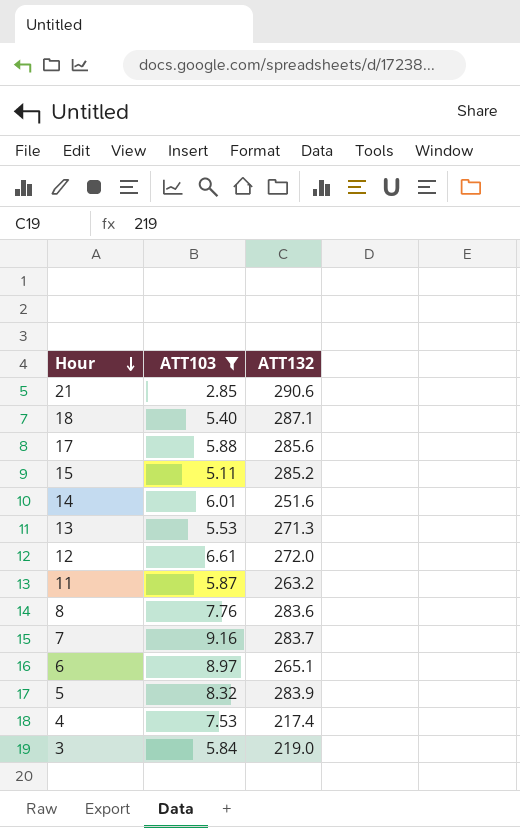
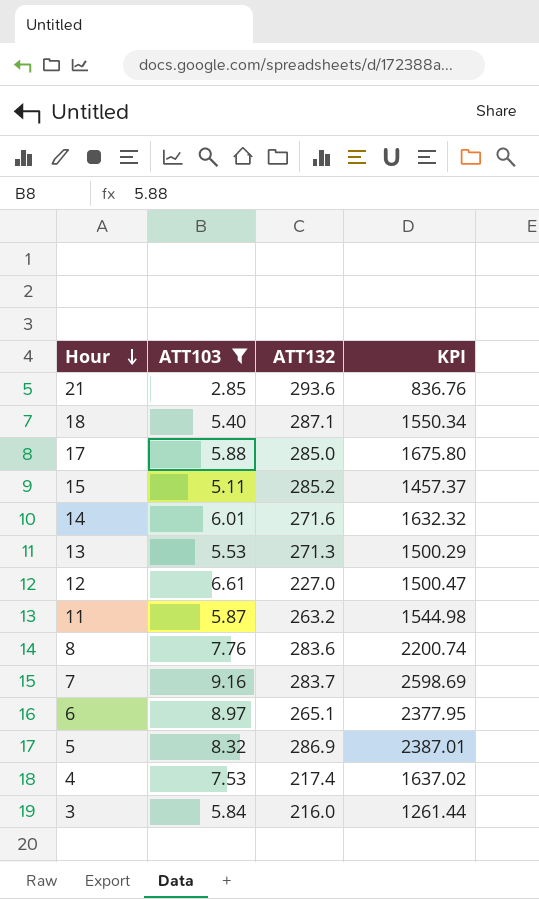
column KPI | formula: none -> [ATT103] * [ATT132]
21 | ATT132: 290.6 -> 293.6
17 | ATT132: 285.6 -> 285.0
14 | ATT132: 251.6 -> 271.6
12 | ATT132: 272.0 -> 227.0
5 | ATT132: 283.9 -> 286.9
3 | ATT132: 219.0 -> 216.0

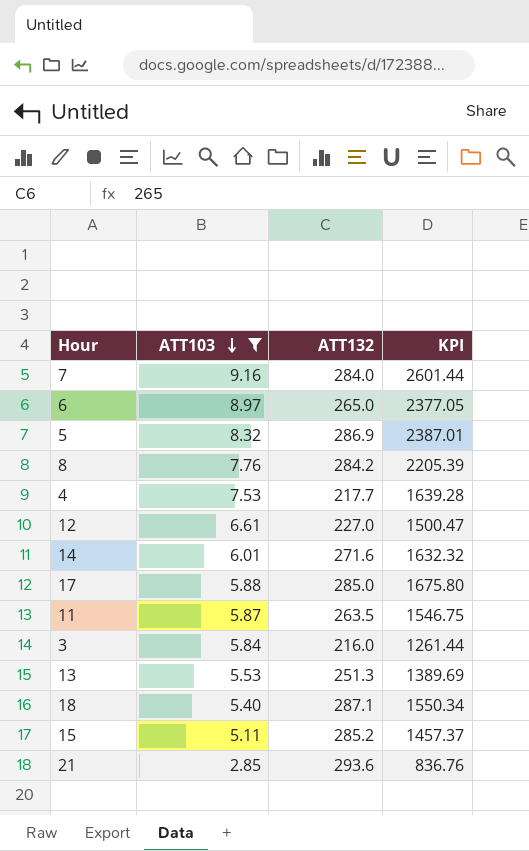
row order: Hour descending -> ATT103 descending
7 | ATT132: 283.7 -> 284.0
7 | KPI: 2598.69 -> 2601.44
6 | ATT132: 265.1 -> 265.0
6 | KPI: 2377.95 -> 2377.05
8 | ATT132: 283.6 -> 284.2
8 | KPI: 2200.74 -> 2205.39
4 | ATT132: 217.4 -> 217.7
4 | KPI: 1637.02 -> 1639.28
11 | ATT132: 263.2 -> 263.5
11 | KPI: 1544.98 -> 1546.75
13 | ATT132: 271.3 -> 251.3
13 | KPI: 1500.29 -> 1389.69

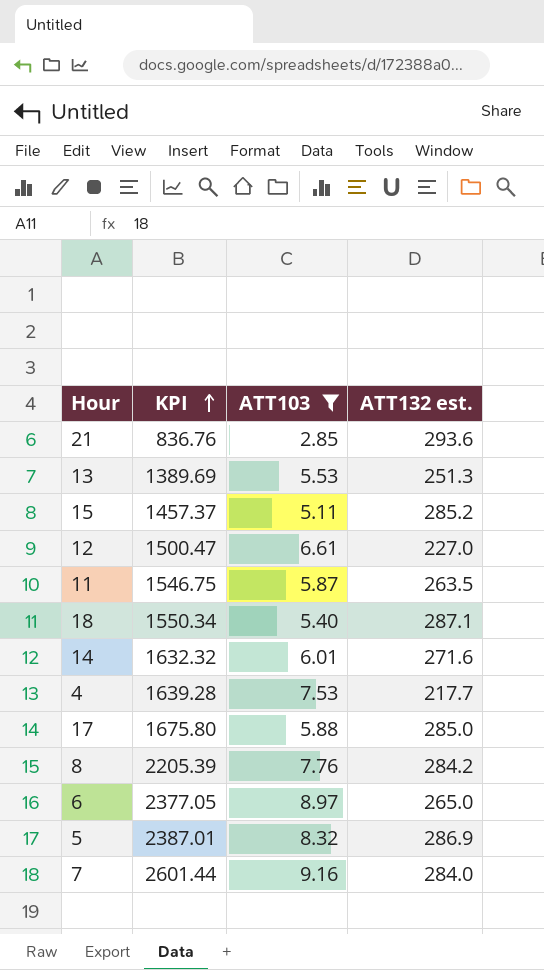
row order: ATT103 descending -> KPI ascending
column KPI | position: 4 -> 2
column name: ATT132 -> ATT132 est.
row 3: 5.84 | 216.0 | 1261.44 -> none

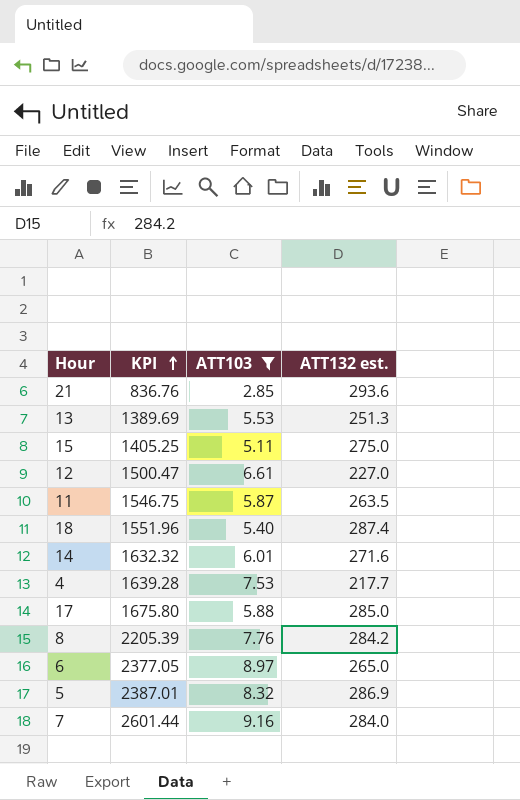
15 | KPI: 1457.37 -> 1405.25
15 | ATT132 est.: 285.2 -> 275.0
18 | KPI: 1550.34 -> 1551.96
18 | ATT132 est.: 287.1 -> 287.4

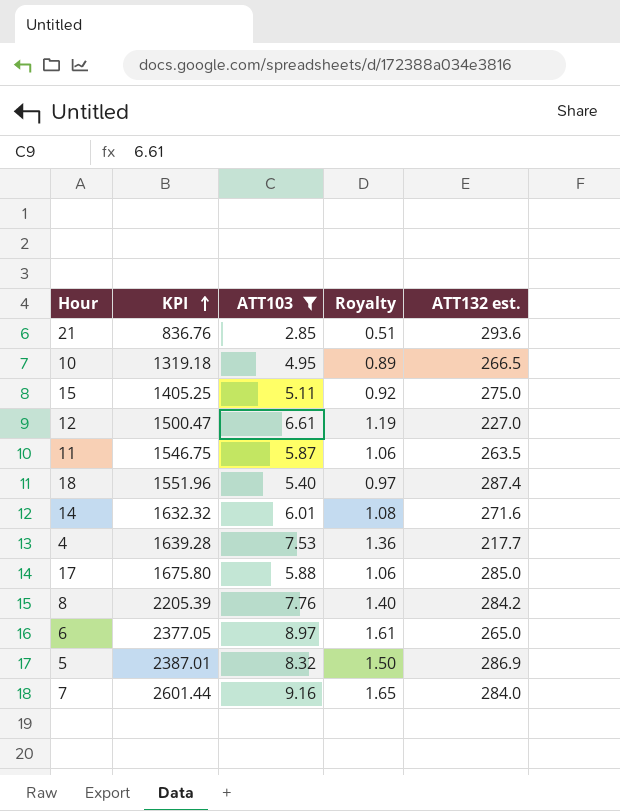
column Royalty | formula: none -> [ATT103] * 0.18
row 13: 1389.69 | 5.53 | 251.3 -> none
row 10: none -> 1319.18 | 4.95 | 0.89 | 266.5

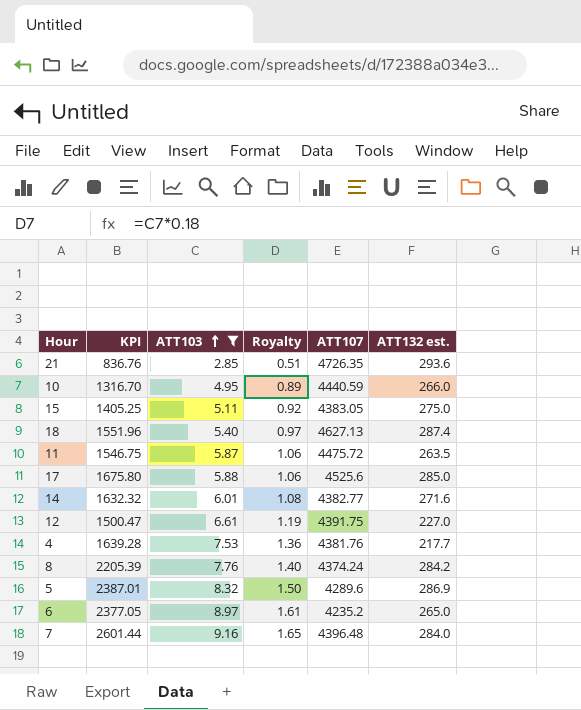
row order: KPI ascending -> ATT103 ascending
column ATT107 | position: none -> 5
10 | KPI: 1319.18 -> 1316.70
10 | ATT132 est.: 266.5 -> 266.0

